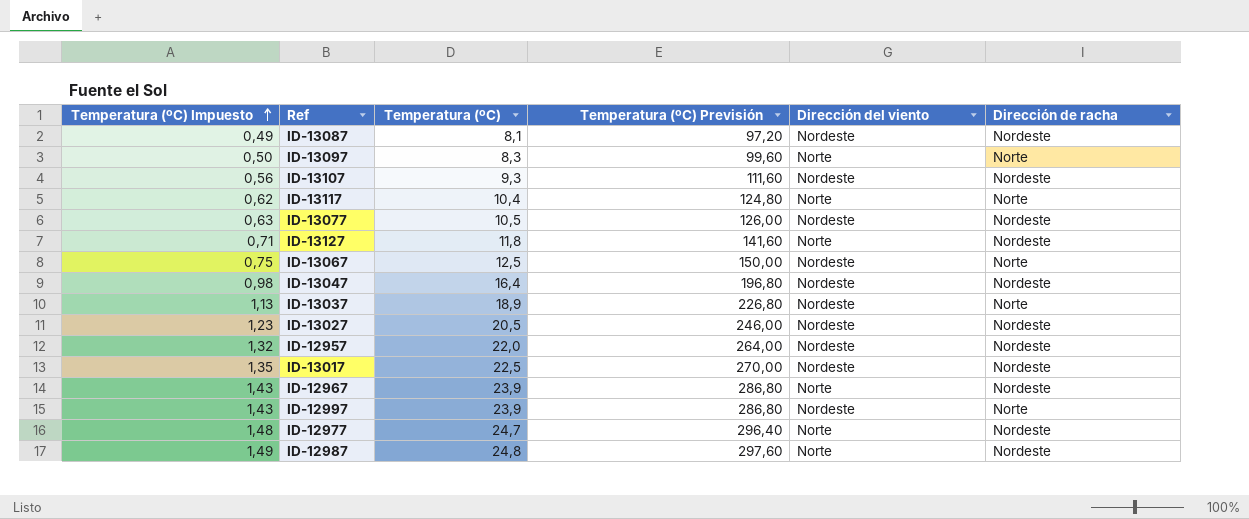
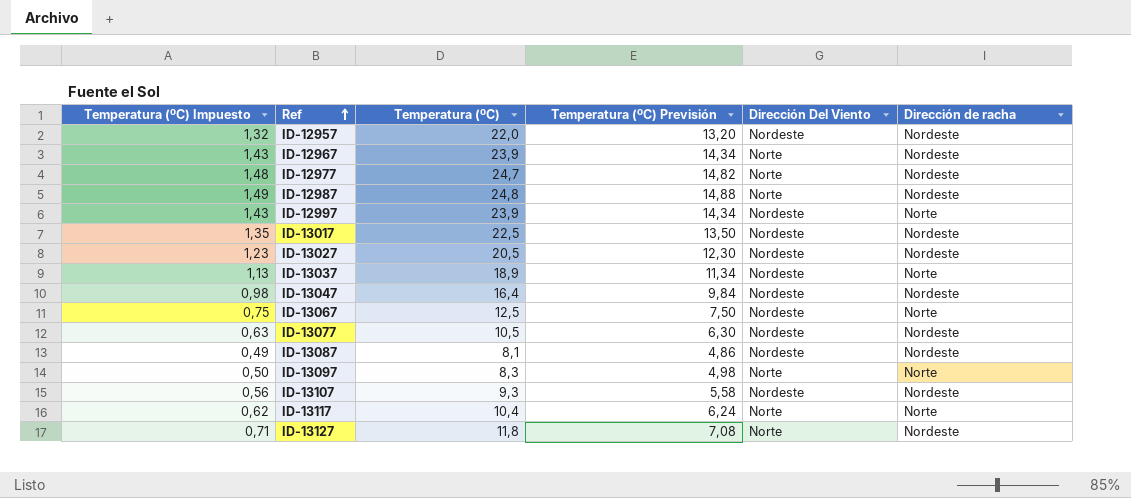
row order: Temperatura (ºC) Impuesto ascending -> Ref ascending
column Temperatura (ºC) Previsión | formula: [Temperatura (ºC)] * 12 -> [Temperatura (ºC)] * 0,6
column name: Dirección del viento -> Dirección Del Viento

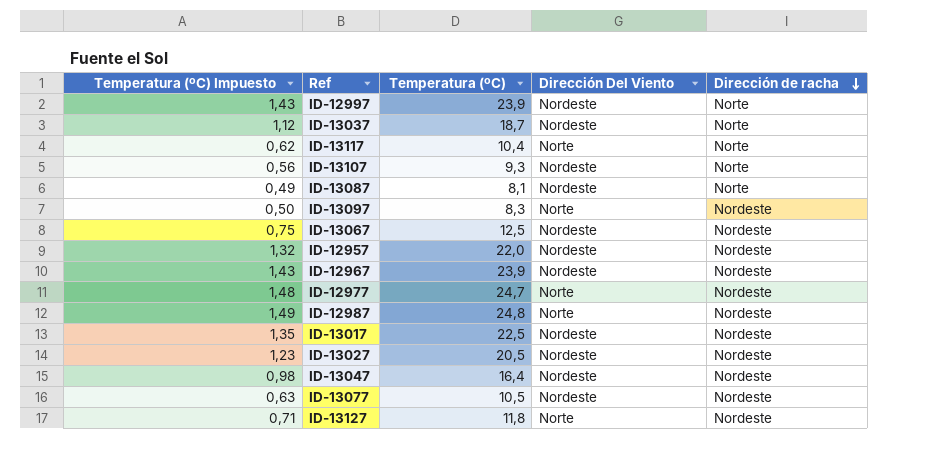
row order: Ref ascending -> Dirección de racha descending
column Temperatura (ºC) Previsión | formula: [Temperatura (ºC)] * 0,6 -> none
ID-13037 | Temperatura (ºC) Impuesto: 1,13 -> 1,12
ID-13037 | Temperatura (ºC): 18,9 -> 18,7
ID-13107 | Dirección de racha: Nordeste -> Norte
ID-13087 | Dirección de racha: Nordeste -> Norte
ID-13097 | Dirección de racha: Norte -> Nordeste
ID-13067 | Dirección de racha: Norte -> Nordeste
ID-12967 | Dirección Del Viento: Norte -> Nordeste

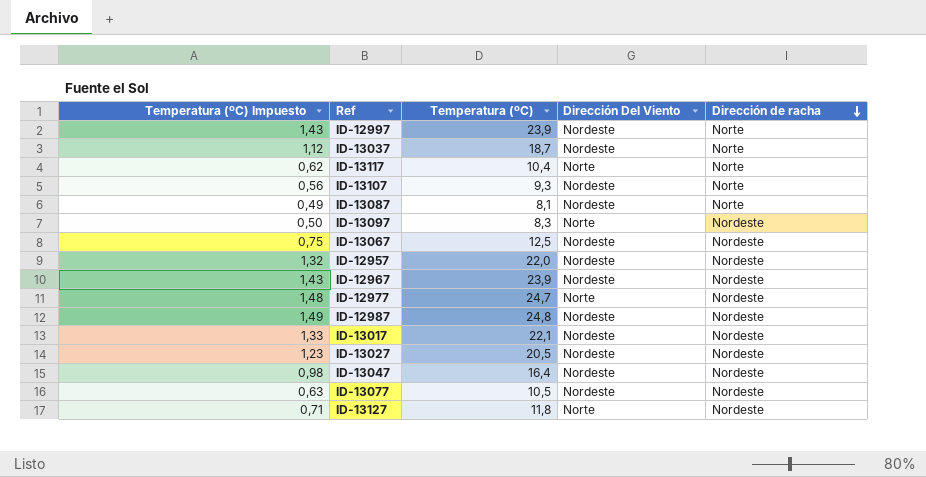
ID-12987 | Dirección Del Viento: Norte -> Nordeste
ID-13017 | Temperatura (ºC) Impuesto: 1,35 -> 1,33
ID-13017 | Temperatura (ºC): 22,5 -> 22,1

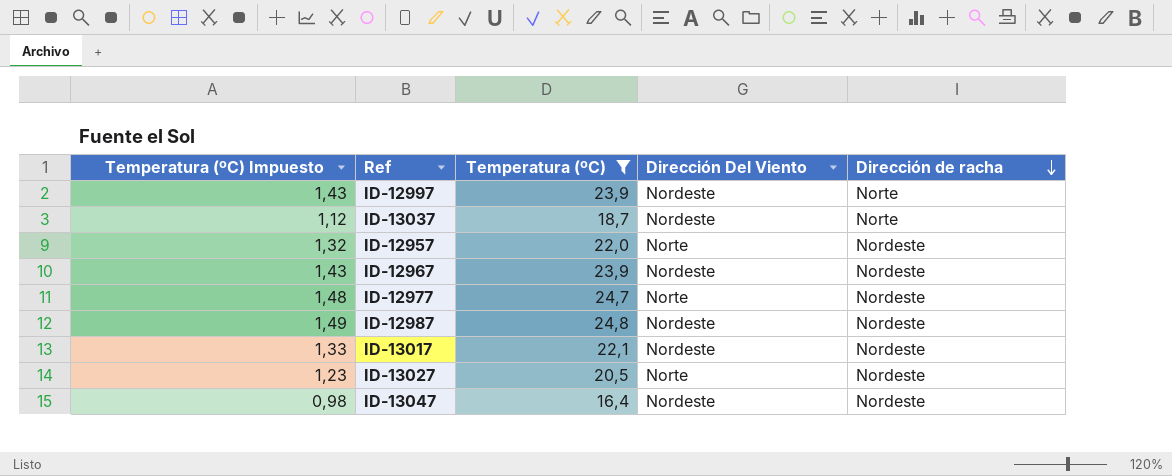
filter: none -> Temperatura (ºC) >= 16,4
ID-12957 | Dirección Del Viento: Nordeste -> Norte
ID-13027 | Dirección Del Viento: Nordeste -> Norte

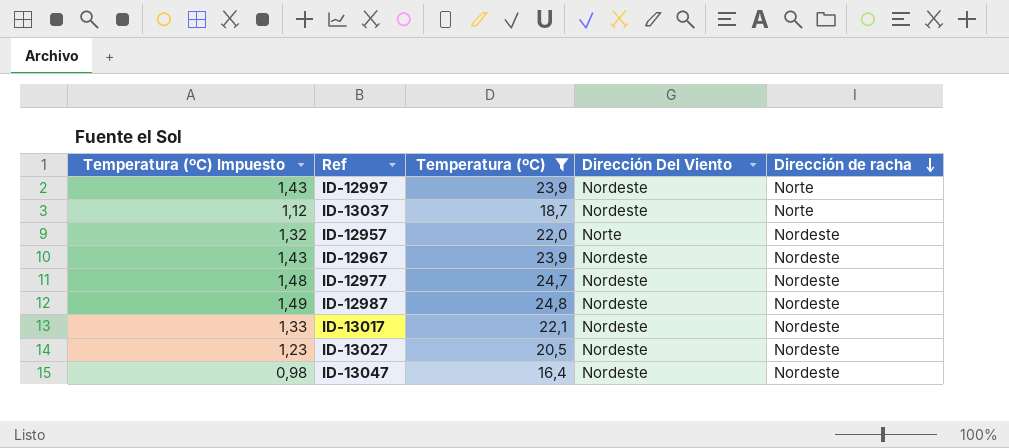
ID-12977 | Dirección Del Viento: Norte -> Nordeste
ID-13027 | Dirección Del Viento: Norte -> Nordeste

